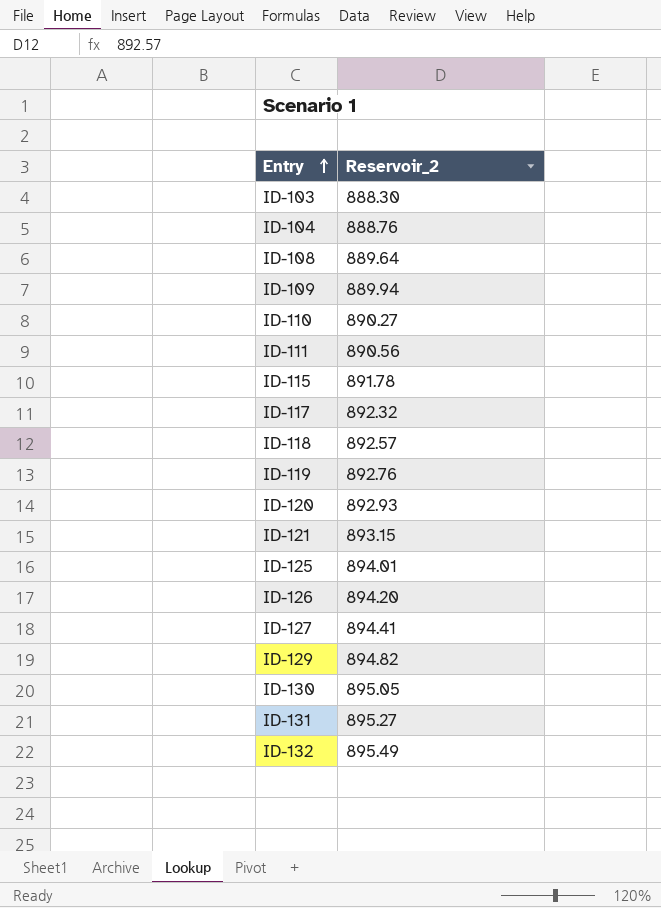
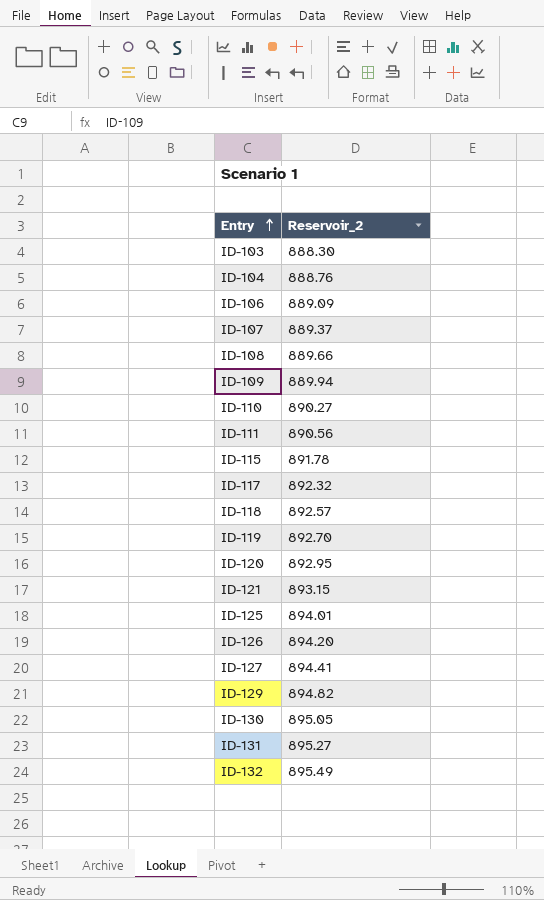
row ID-106: none -> 889.09
row ID-107: none -> 889.37
ID-108 | Reservoir_2: 889.64 -> 889.66
ID-119 | Reservoir_2: 892.76 -> 892.70
ID-120 | Reservoir_2: 892.93 -> 892.95

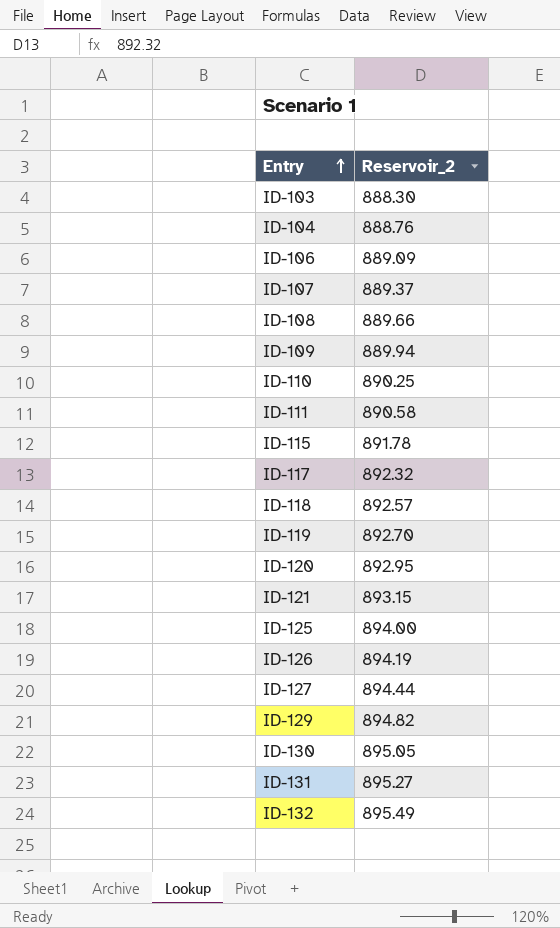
ID-110 | Reservoir_2: 890.27 -> 890.25
ID-111 | Reservoir_2: 890.56 -> 890.58
ID-125 | Reservoir_2: 894.01 -> 894.00
ID-126 | Reservoir_2: 894.20 -> 894.19
ID-127 | Reservoir_2: 894.41 -> 894.44

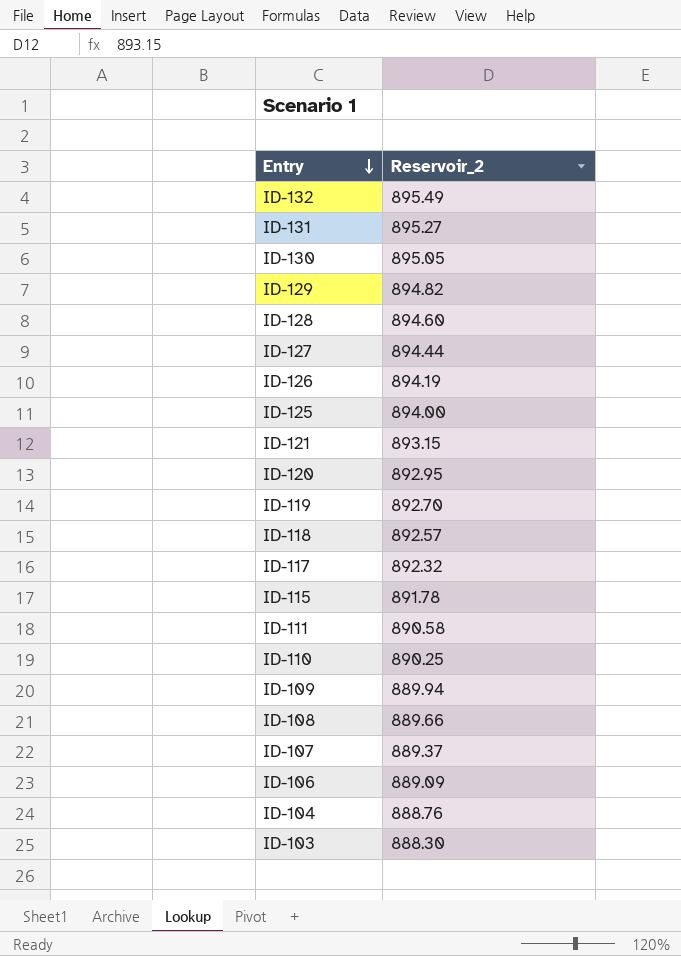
row order: Entry ascending -> Entry descending
row ID-128: none -> 894.60

